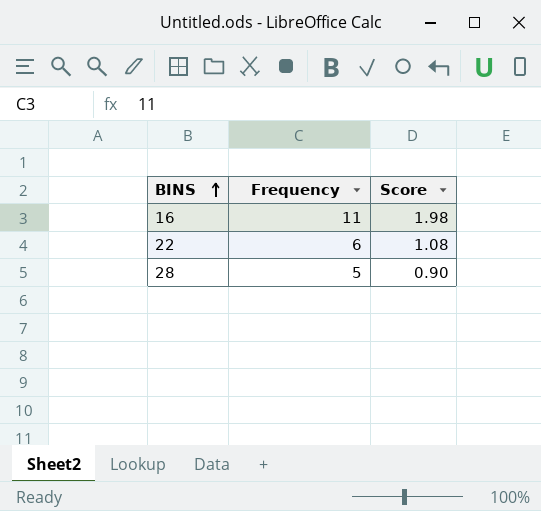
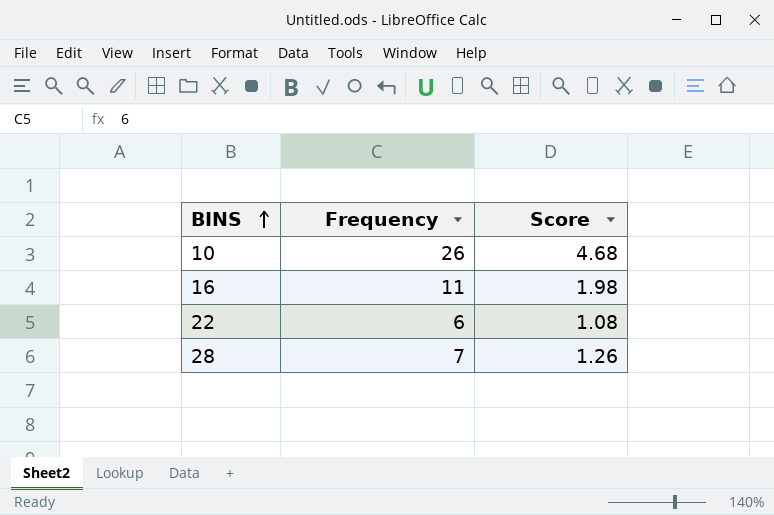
row 10: none -> 26 | 4.68
28 | Frequency: 5 -> 7
28 | Score: 0.90 -> 1.26

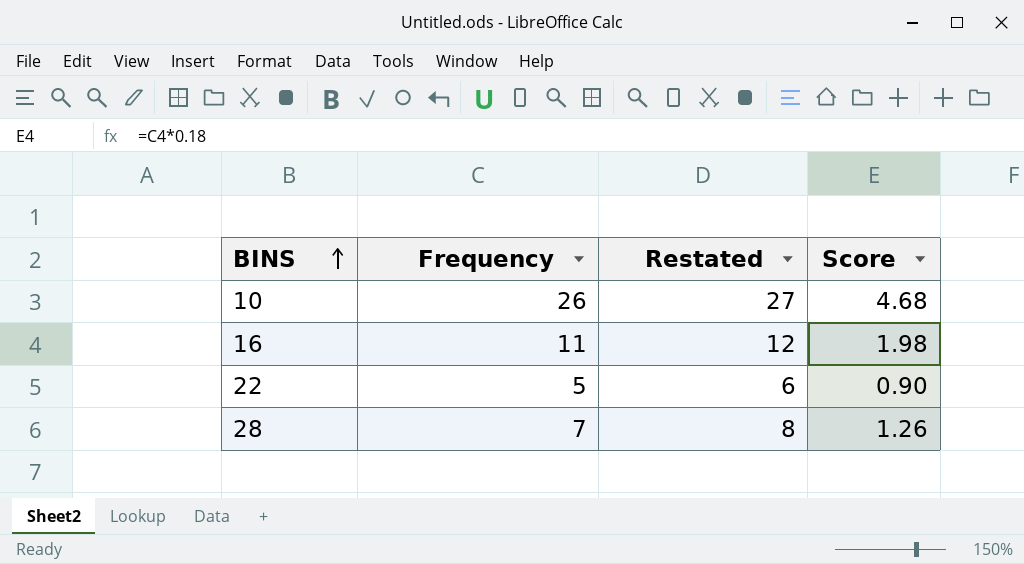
column Restated | formula: none -> [Frequency] + 1
22 | Frequency: 6 -> 5
22 | Score: 1.08 -> 0.90

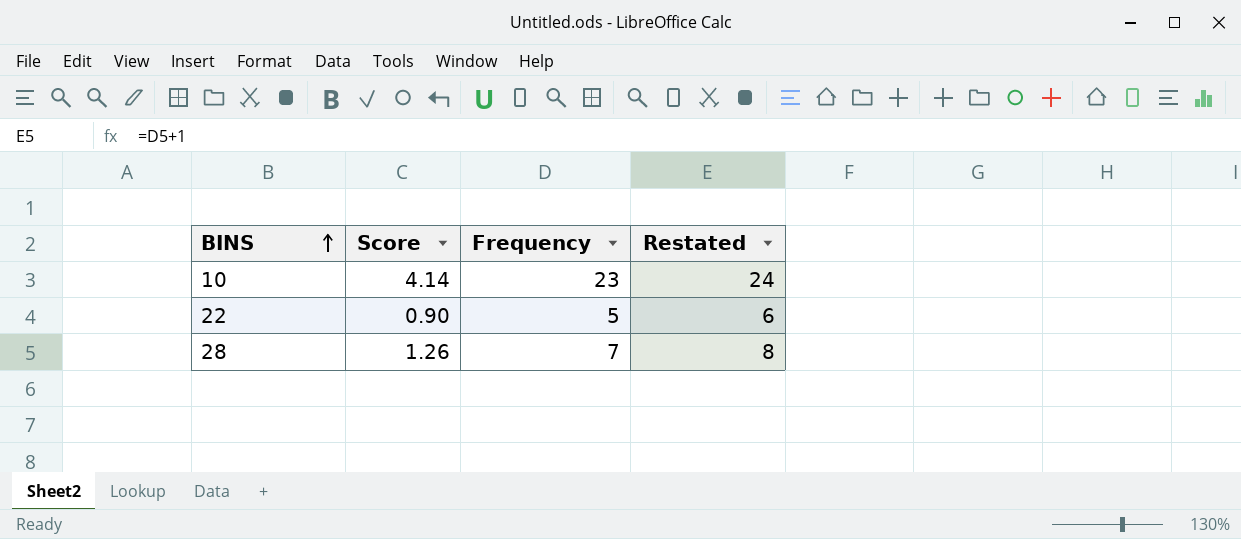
column Score | position: 4 -> 2
row 16: 11 | 12 | 1.98 -> none
10 | Score: 4.68 -> 4.14
10 | Frequency: 26 -> 23
10 | Restated: 27 -> 24

